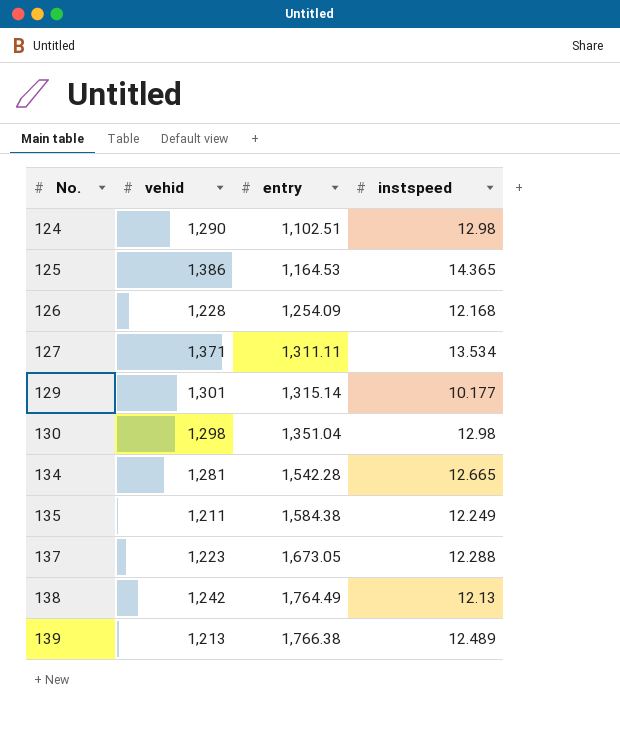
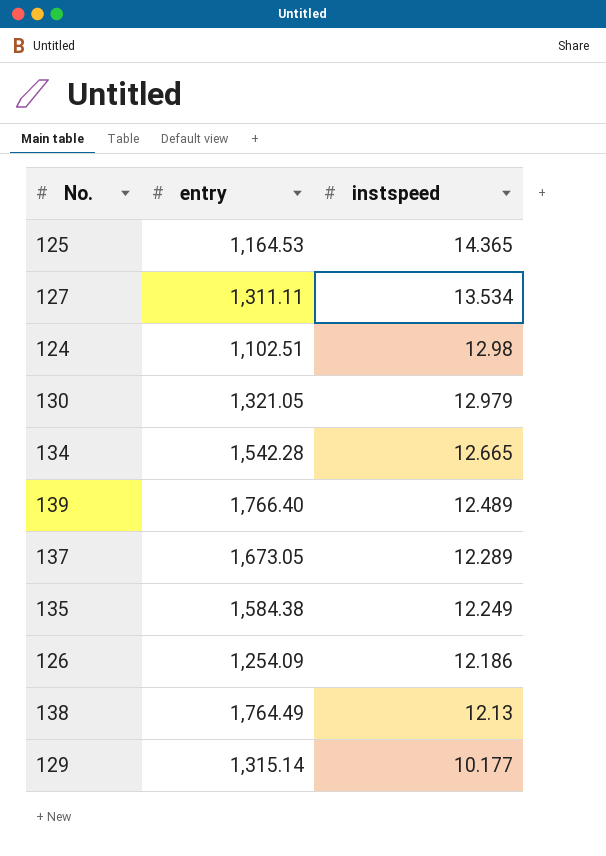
row order: No. ascending -> instspeed descending
column vehid | position: 2 -> none
130 | entry: 1,351.04 -> 1,321.05
130 | instspeed: 12.98 -> 12.979
139 | entry: 1,766.38 -> 1,766.40
137 | instspeed: 12.288 -> 12.289
126 | instspeed: 12.168 -> 12.186

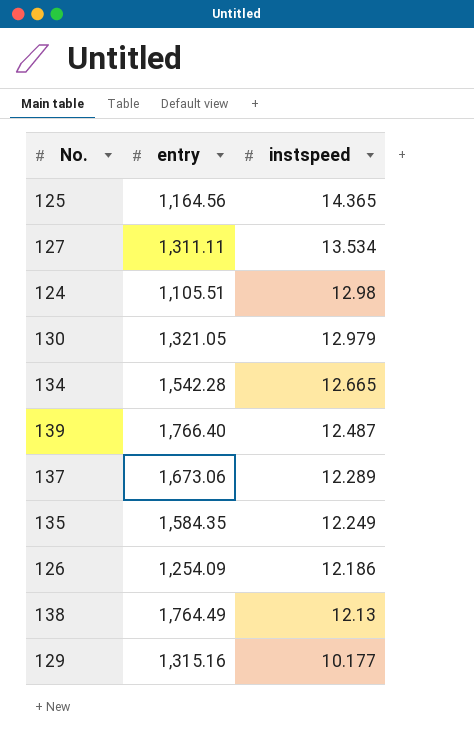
125 | entry: 1,164.53 -> 1,164.56
124 | entry: 1,102.51 -> 1,105.51
139 | instspeed: 12.489 -> 12.487
137 | entry: 1,673.05 -> 1,673.06
135 | entry: 1,584.38 -> 1,584.35
129 | entry: 1,315.14 -> 1,315.16

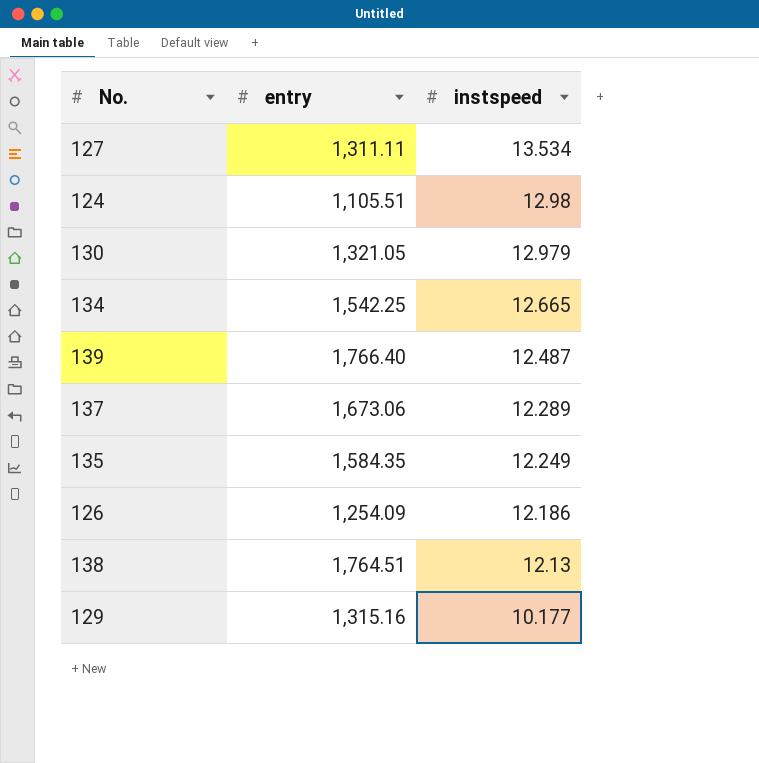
row 125: 1,164.56 | 14.365 -> none
134 | entry: 1,542.28 -> 1,542.25
138 | entry: 1,764.49 -> 1,764.51

